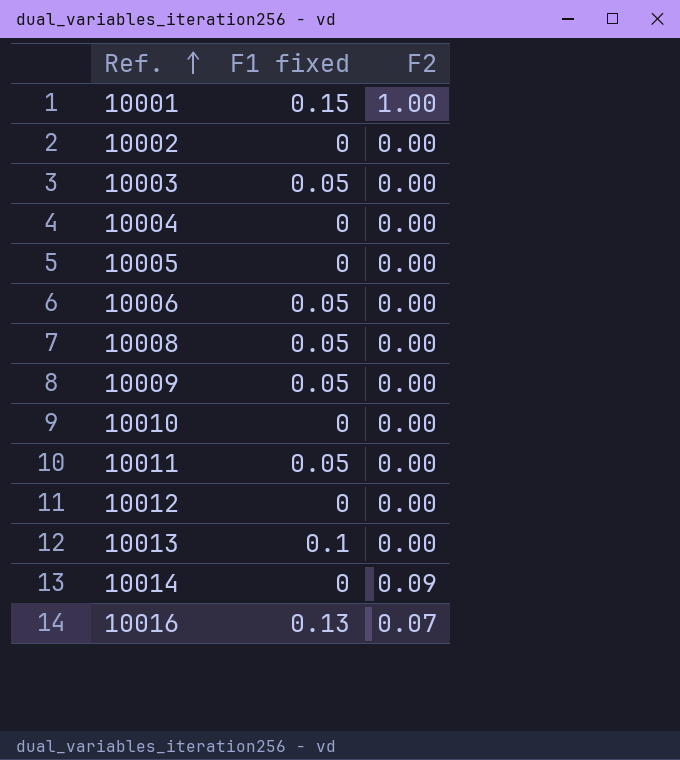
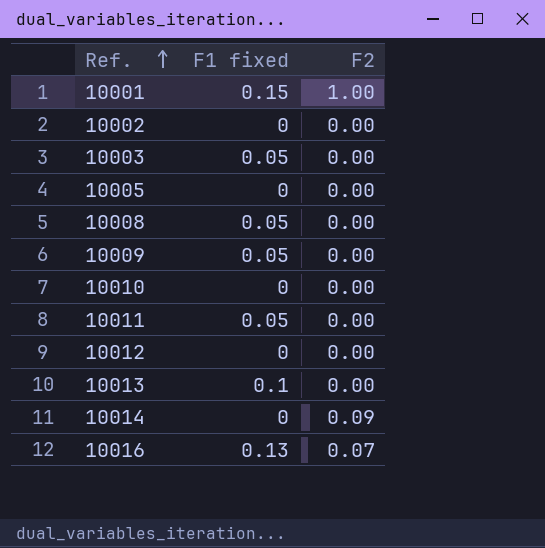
row 10004: 0 | 0.00 -> none
row 10006: 0.05 | 0.00 -> none

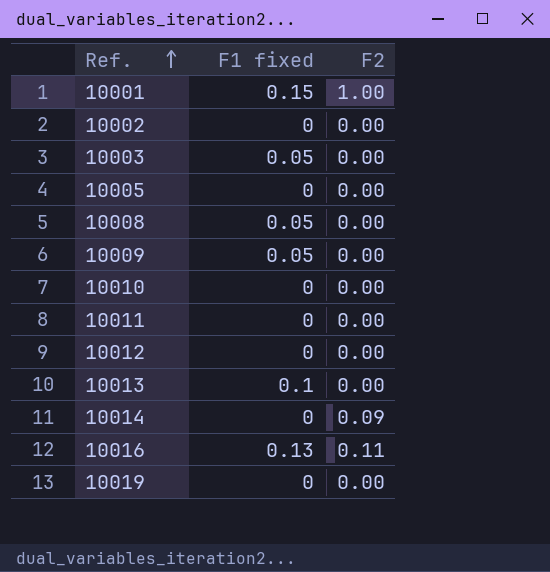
10011 | F1 fixed: 0.05 -> 0
10016 | F2: 0.07 -> 0.11
row 10019: none -> 0 | 0.00

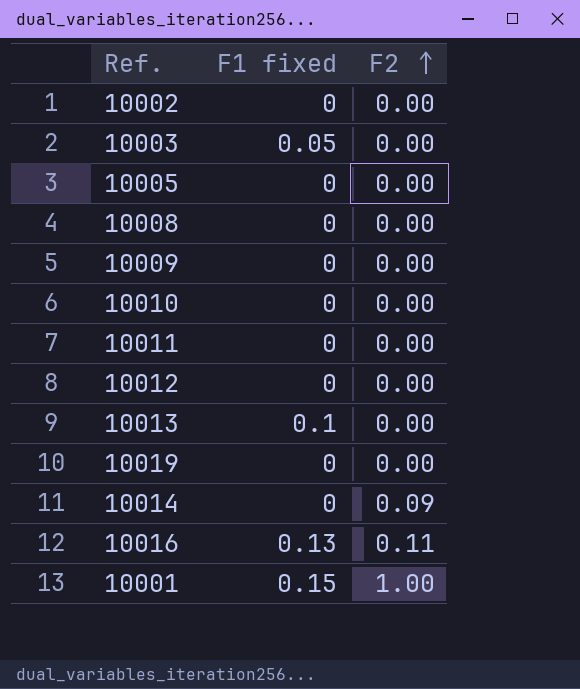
row order: Ref. ascending -> F2 ascending
10008 | F1 fixed: 0.05 -> 0
10009 | F1 fixed: 0.05 -> 0

